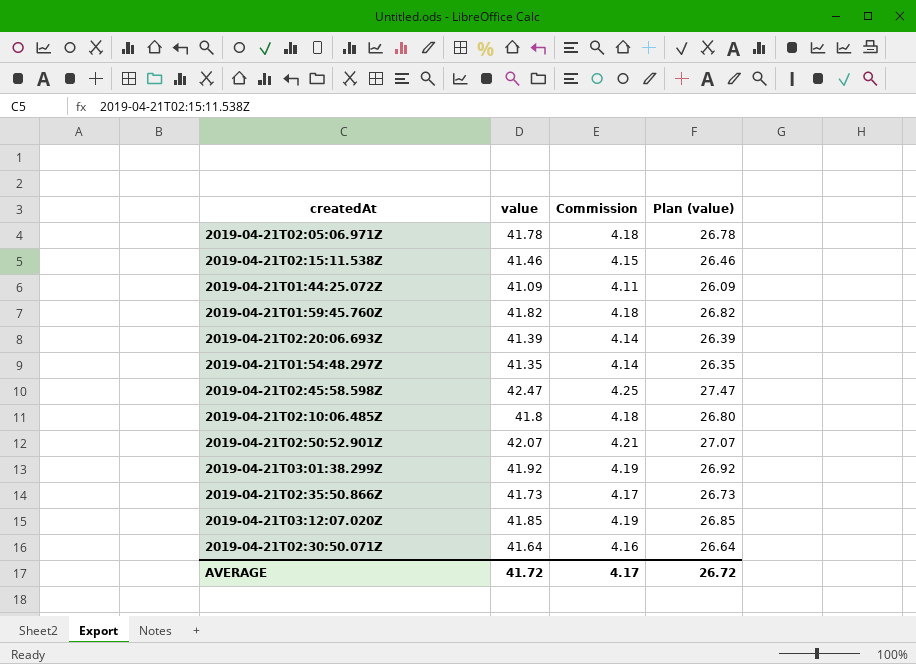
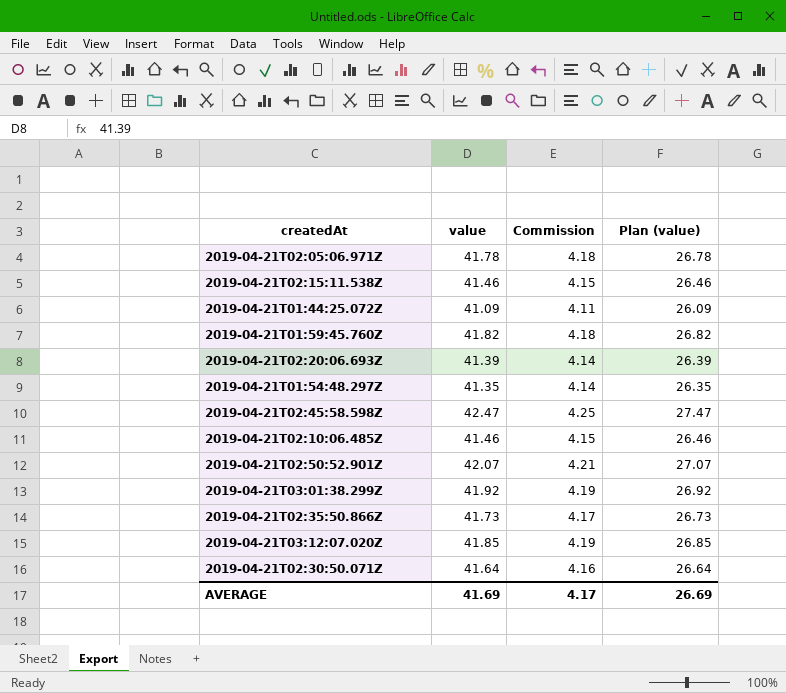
2019-04-21T02:10:06.485Z | value: 41.8 -> 41.46
2019-04-21T02:10:06.485Z | Commission: 4.18 -> 4.15
2019-04-21T02:10:06.485Z | Plan (value): 26.80 -> 26.46
AVERAGE | value: 41.72 -> 41.69
AVERAGE | Plan (value): 26.72 -> 26.69

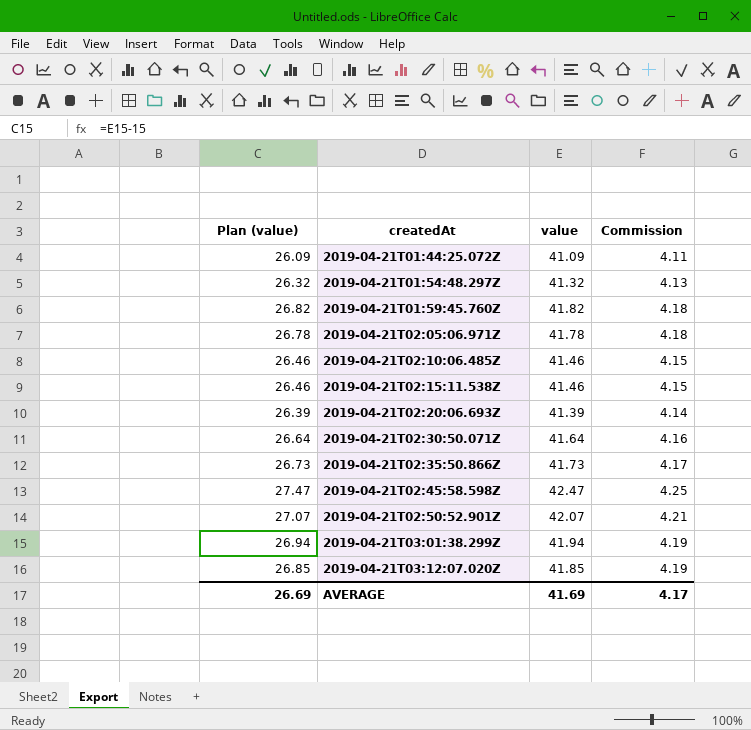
row order: none -> createdAt ascending
column Plan (value) | position: 4 -> 1
2019-04-21T01:54:48.297Z | Plan (value): 26.35 -> 26.32
2019-04-21T01:54:48.297Z | value: 41.35 -> 41.32
2019-04-21T01:54:48.297Z | Commission: 4.14 -> 4.13
2019-04-21T03:01:38.299Z | Plan (value): 26.92 -> 26.94
2019-04-21T03:01:38.299Z | value: 41.92 -> 41.94

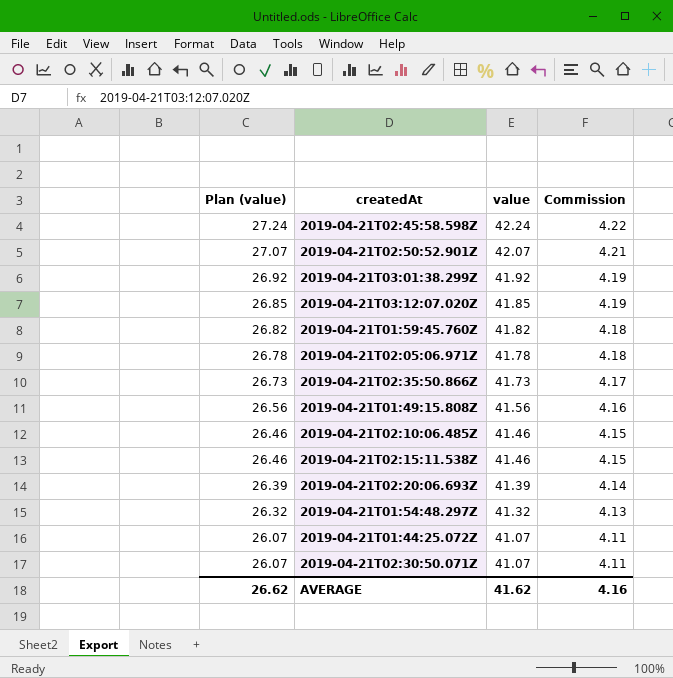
row order: createdAt ascending -> Plan (value) descending
2019-04-21T02:45:58.598Z | Plan (value): 27.47 -> 27.24
2019-04-21T02:45:58.598Z | value: 42.47 -> 42.24
2019-04-21T02:45:58.598Z | Commission: 4.25 -> 4.22
2019-04-21T03:01:38.299Z | Plan (value): 26.94 -> 26.92
2019-04-21T03:01:38.299Z | value: 41.94 -> 41.92
row 2019-04-21T01:49:15.808Z: none -> 26.56 | 41.56 | 4.16
2019-04-21T01:44:25.072Z | Plan (value): 26.09 -> 26.07
2019-04-21T01:44:25.072Z | value: 41.09 -> 41.07
2019-04-21T02:30:50.071Z | Plan (value): 26.64 -> 26.07
2019-04-21T02:30:50.071Z | value: 41.64 -> 41.07
2019-04-21T02:30:50.071Z | Commission: 4.16 -> 4.11
AVERAGE | Plan (value): 26.69 -> 26.62
AVERAGE | value: 41.69 -> 41.62
AVERAGE | Commission: 4.17 -> 4.16

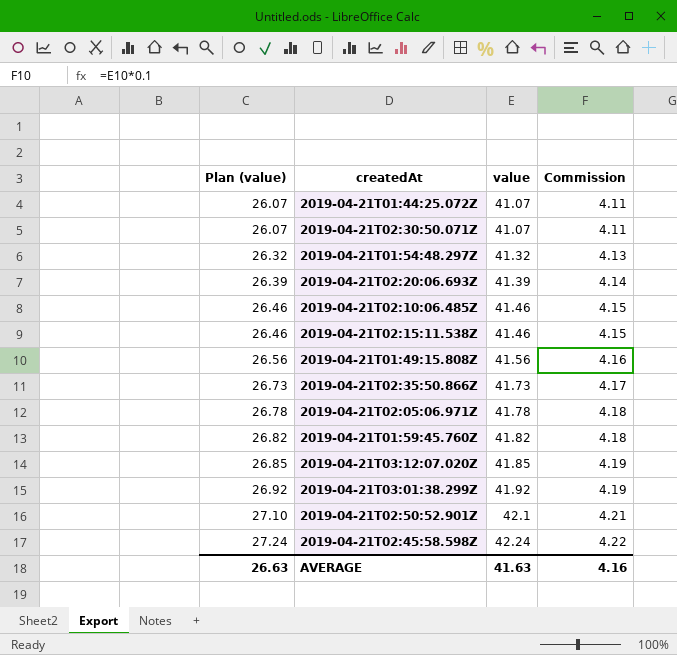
row order: Plan (value) descending -> Plan (value) ascending
2019-04-21T02:50:52.901Z | Plan (value): 27.07 -> 27.10
2019-04-21T02:50:52.901Z | value: 42.07 -> 42.1
AVERAGE | Plan (value): 26.62 -> 26.63
AVERAGE | value: 41.62 -> 41.63

